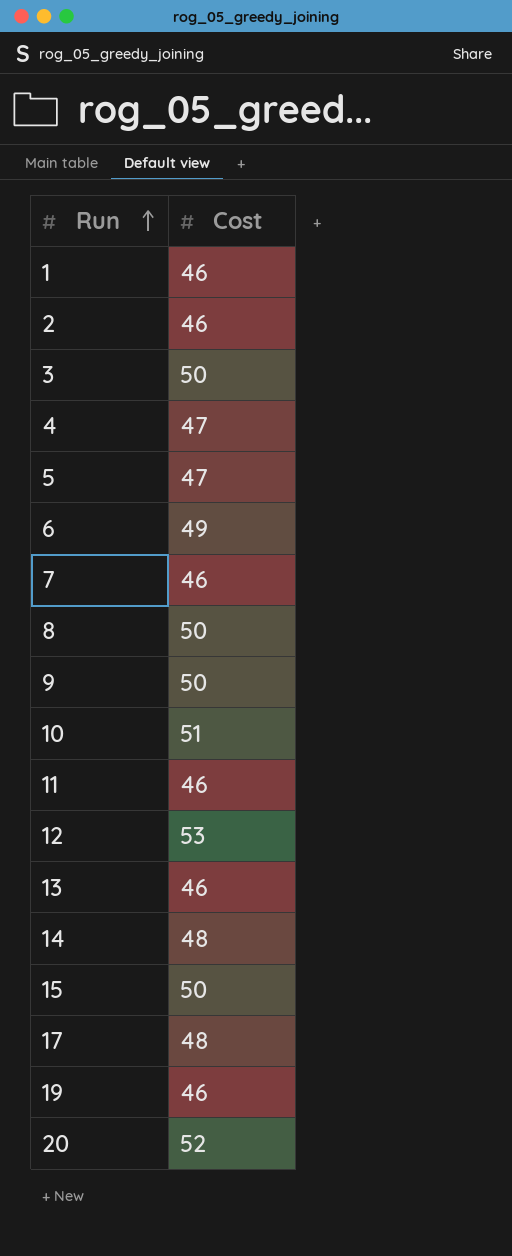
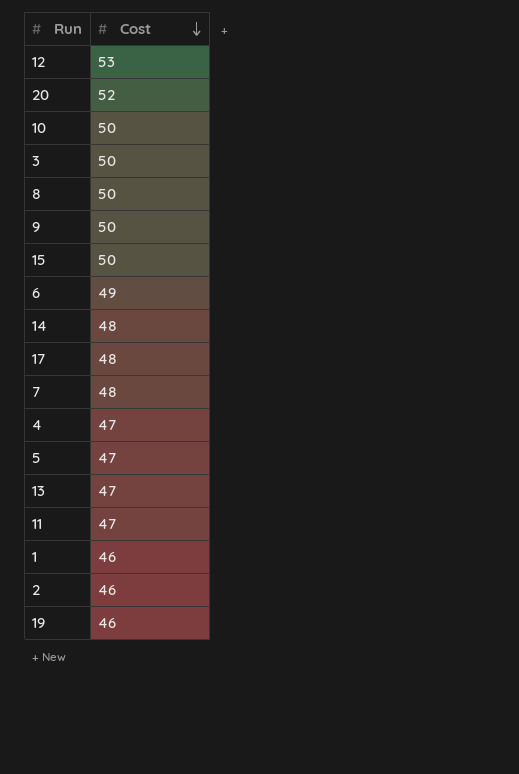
row order: Run ascending -> Cost descending
10 | Cost: 51 -> 50
7 | Cost: 46 -> 48
13 | Cost: 46 -> 47
11 | Cost: 46 -> 47

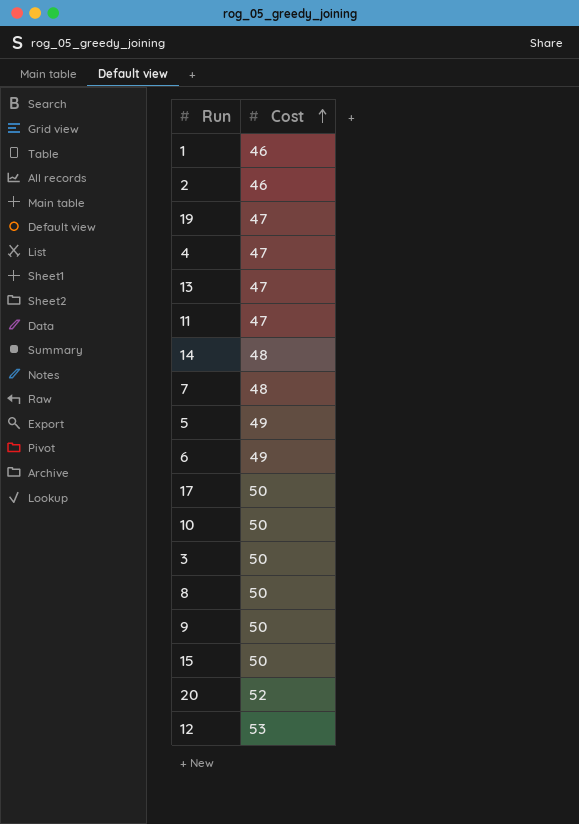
row order: Cost descending -> Cost ascending
19 | Cost: 46 -> 47
5 | Cost: 47 -> 49
17 | Cost: 48 -> 50

